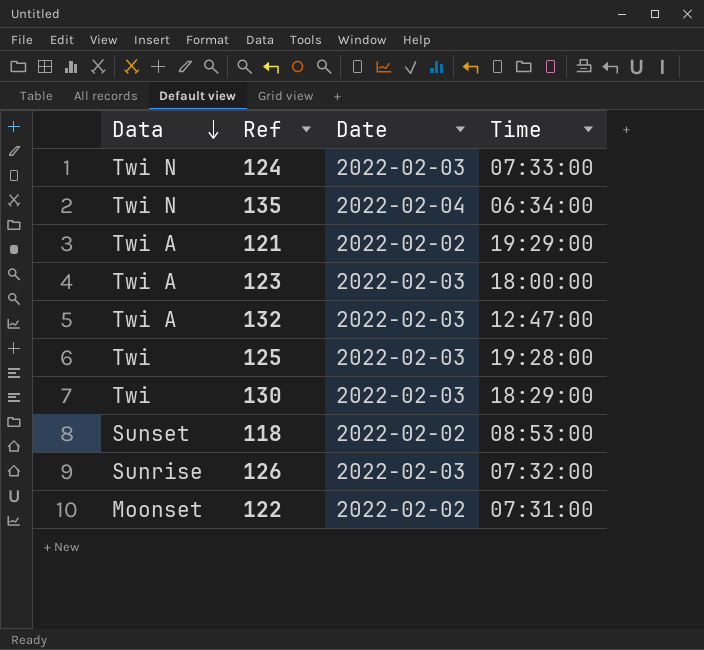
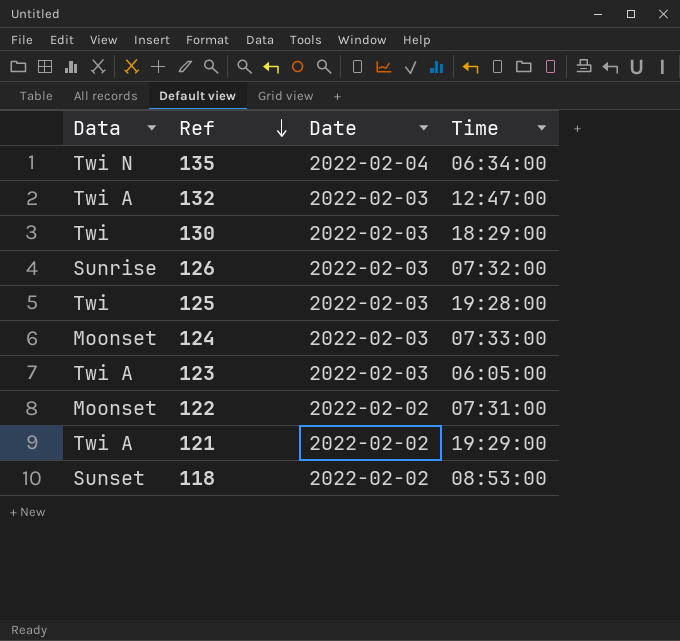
row order: Data descending -> Ref descending
124 | Data: Twi N -> Moonset
123 | Time: 18:00:00 -> 06:05:00

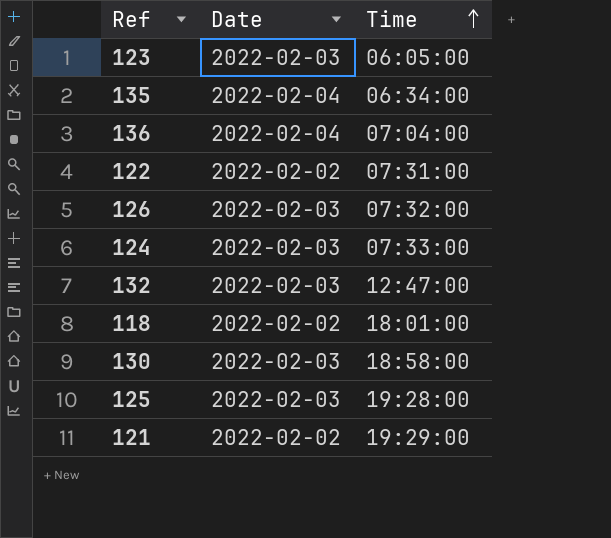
row order: Ref descending -> Time ascending
column Data | position: 1 -> none
row 136: none -> 2022-02-04 | 07:04:00
118 | Time: 08:53:00 -> 18:01:00
130 | Time: 18:29:00 -> 18:58:00

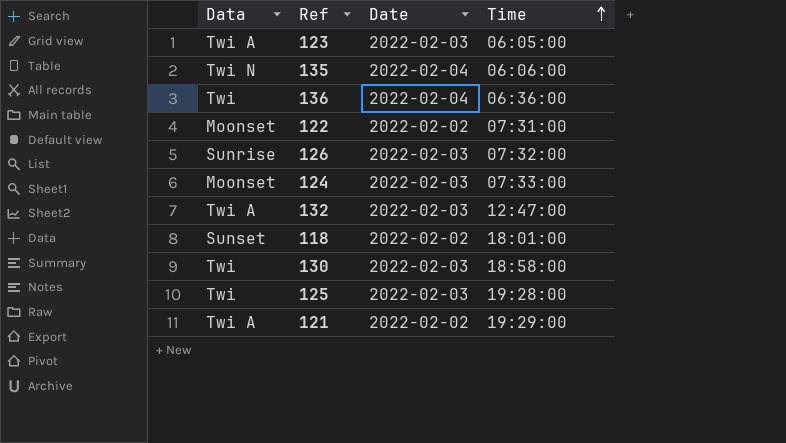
column Data | position: none -> 1
135 | Time: 06:34:00 -> 06:06:00
136 | Time: 07:04:00 -> 06:36:00

